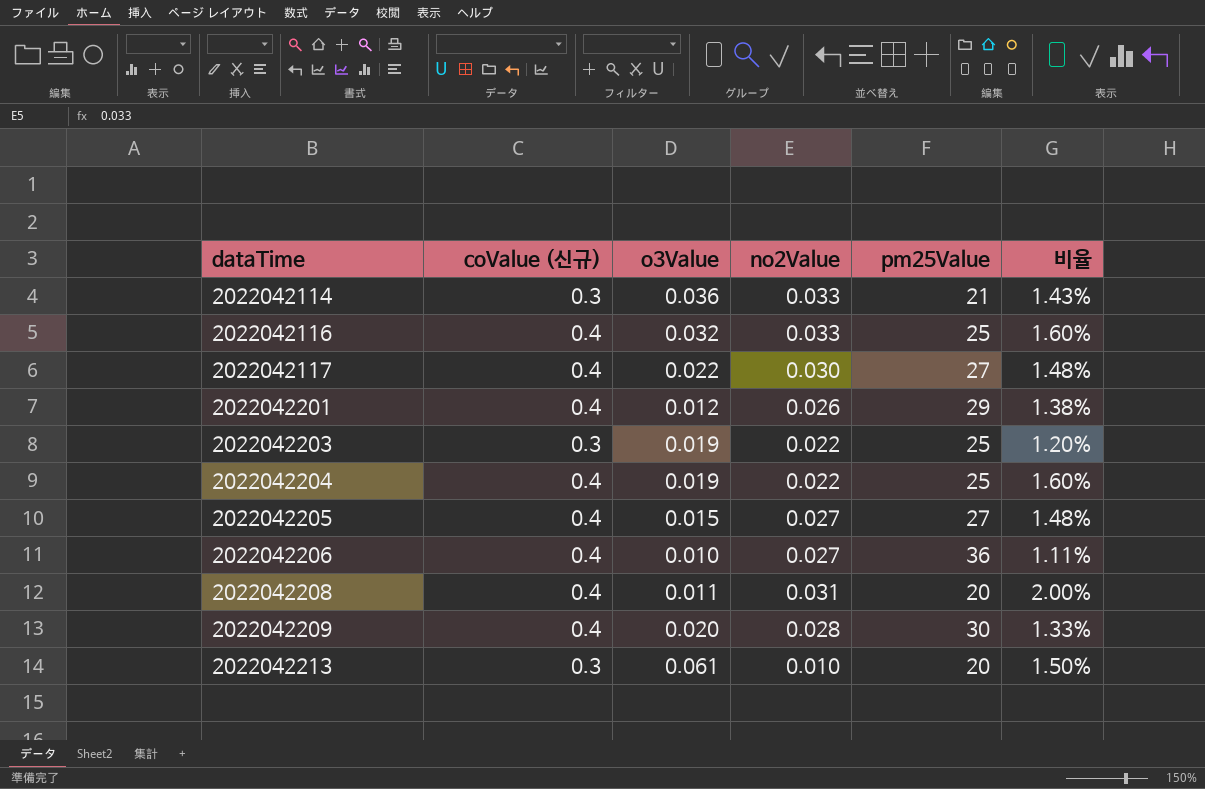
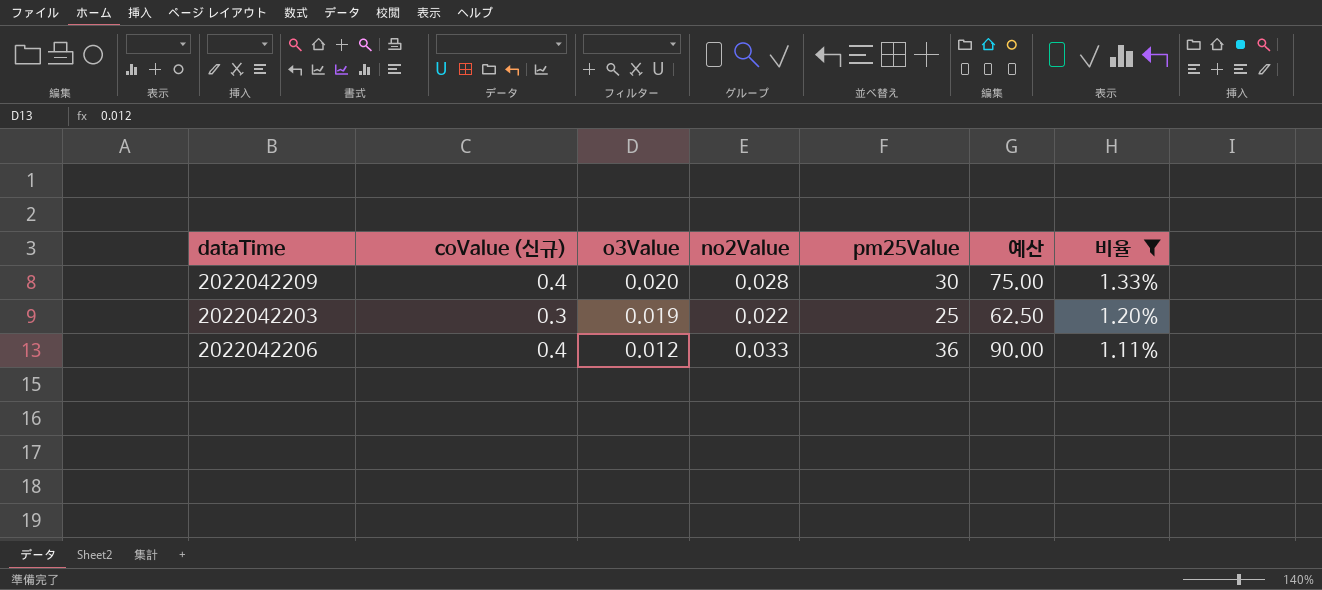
filter: none -> 비율 <= 1.33%
row order: dataTime ascending -> o3Value descending
column 예산 | formula: none -> [pm25Value] * 2.5
2022042206 | o3Value: 0.010 -> 0.012
2022042206 | no2Value: 0.027 -> 0.033

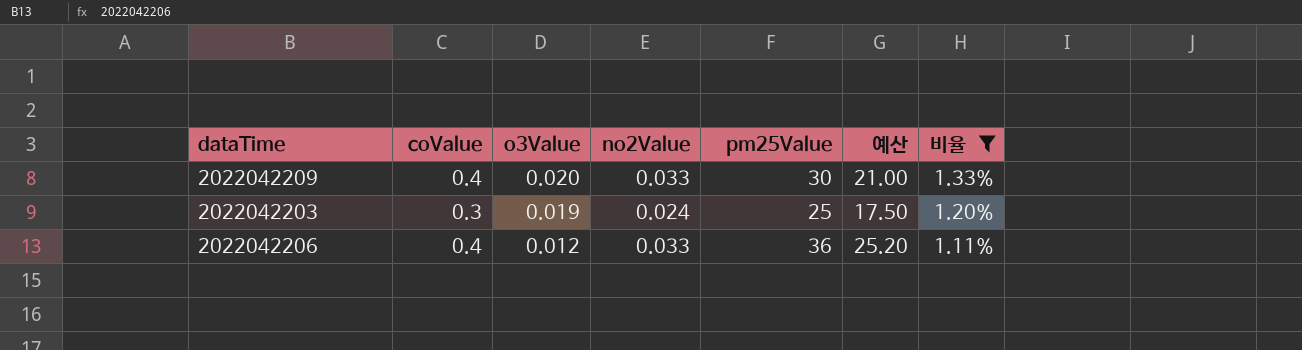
column name: coValue (신규) -> coValue
column 예산 | formula: [pm25Value] * 2.5 -> [pm25Value] * 0.7
2022042209 | no2Value: 0.028 -> 0.033
2022042203 | no2Value: 0.022 -> 0.024

